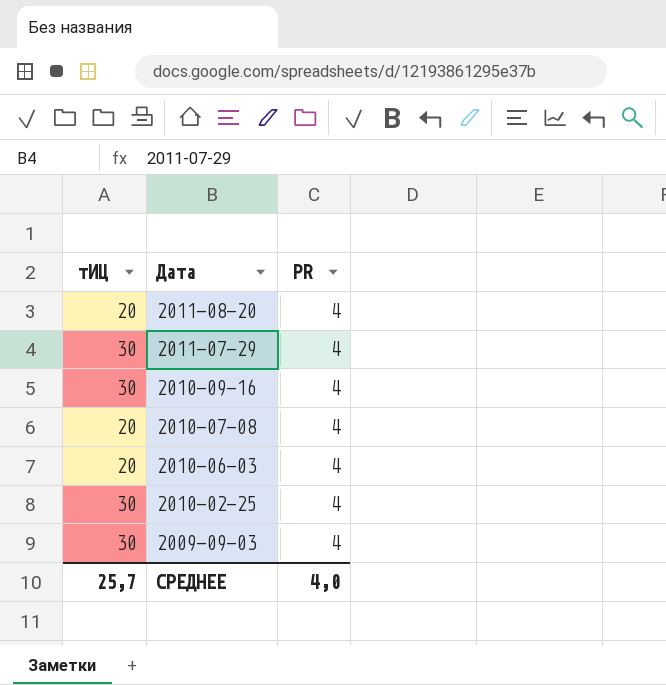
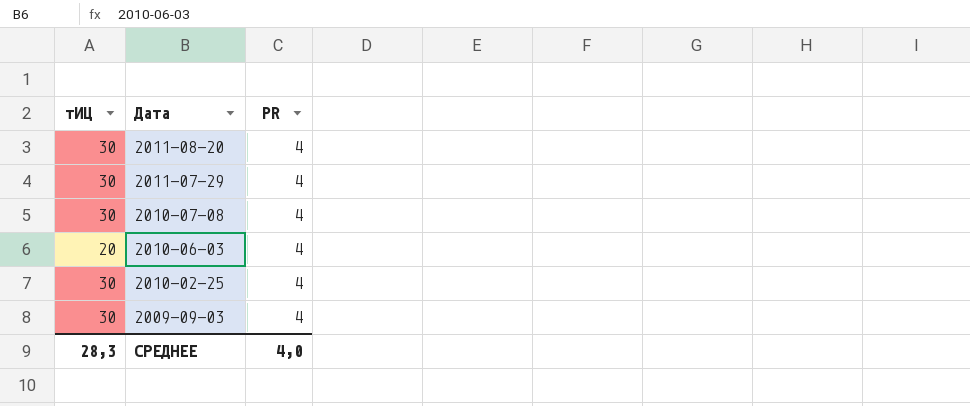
row 2010-09-16: 30 | 4 -> none
2011-08-20 | тИЦ: 20 -> 30
2010-07-08 | тИЦ: 20 -> 30
СРЕДНЕЕ | тИЦ: 25,7 -> 28,3

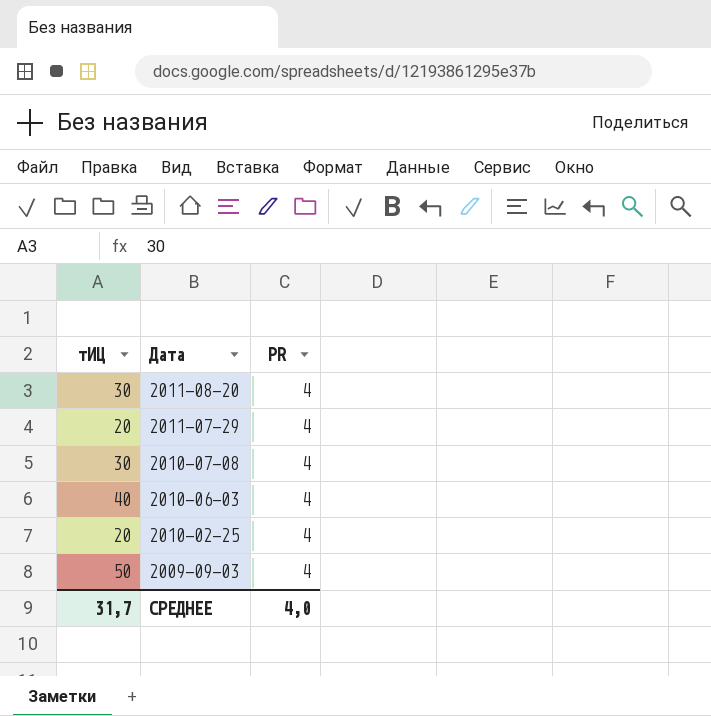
2011-07-29 | тИЦ: 30 -> 20
2010-06-03 | тИЦ: 20 -> 40
2010-02-25 | тИЦ: 30 -> 20
2009-09-03 | тИЦ: 30 -> 50
СРЕДНЕЕ | тИЦ: 28,3 -> 31,7

